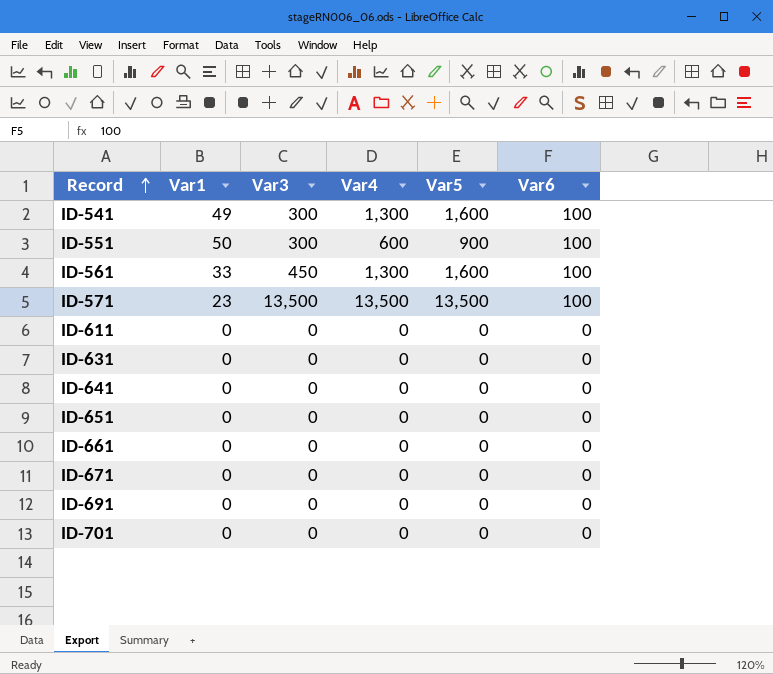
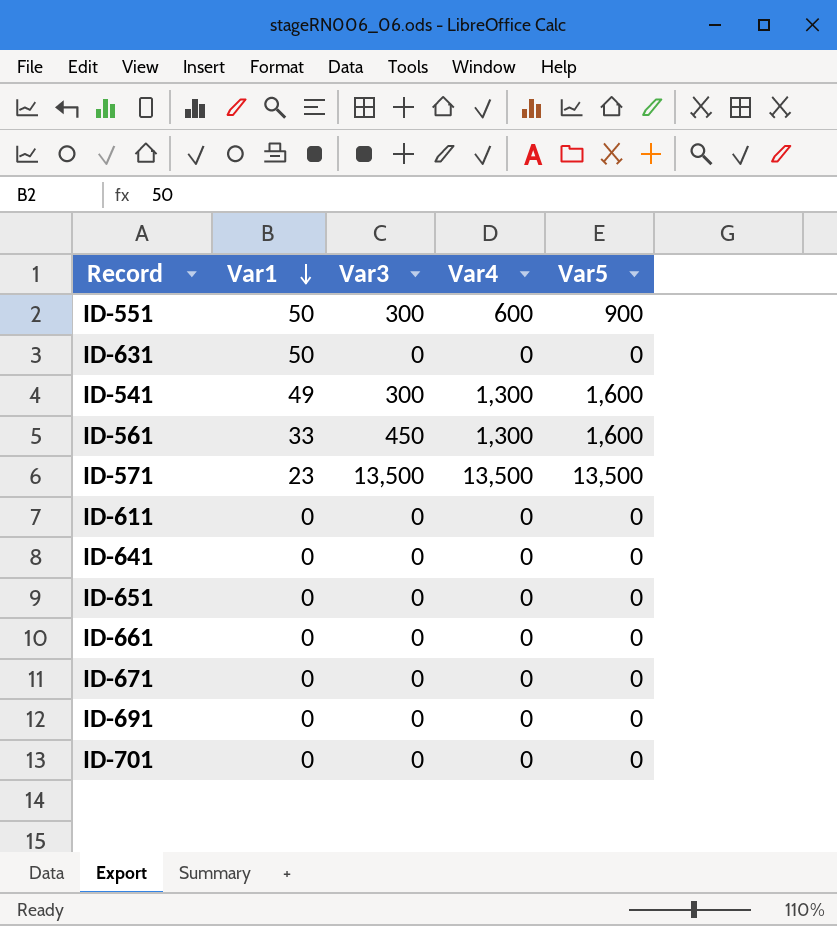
row order: Record ascending -> Var1 descending
column Var6 | position: 6 -> none
ID-631 | Var1: 0 -> 50

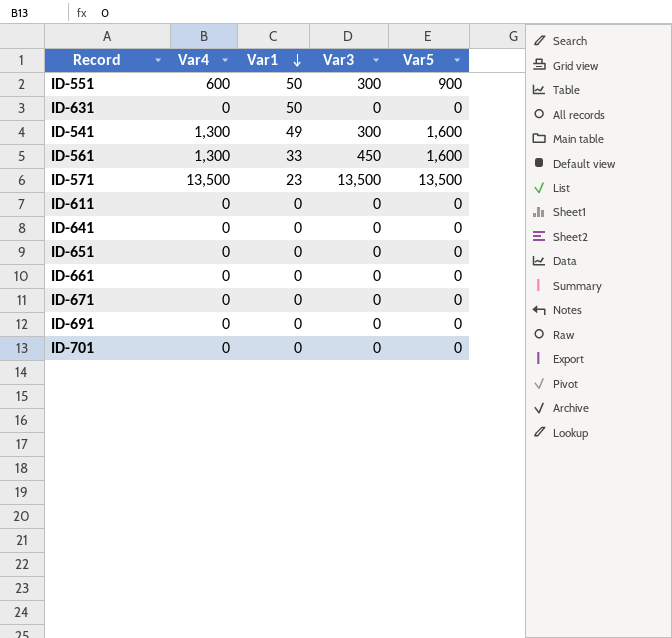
column Var4 | position: 4 -> 2

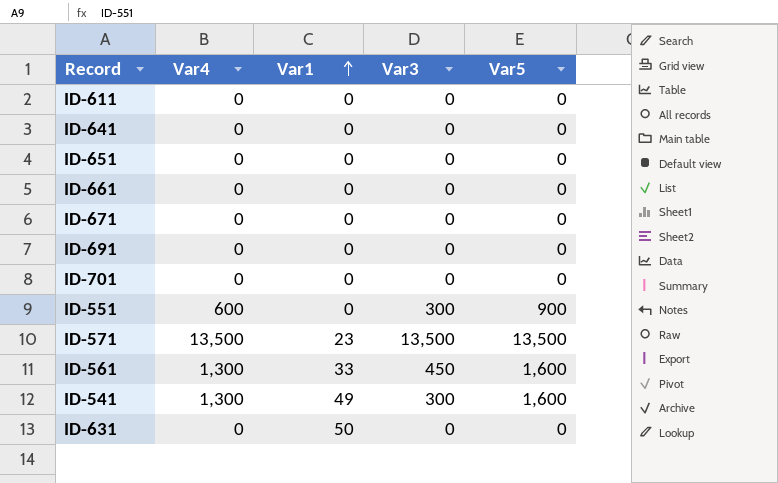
row order: Var1 descending -> Var1 ascending
ID-551 | Var1: 50 -> 0

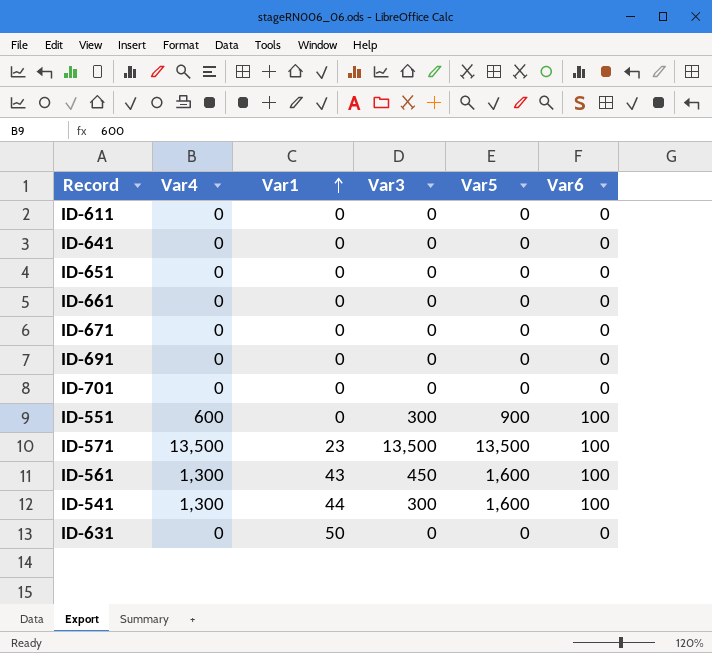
column Var6 | position: none -> 6
ID-561 | Var1: 33 -> 43
ID-541 | Var1: 49 -> 44

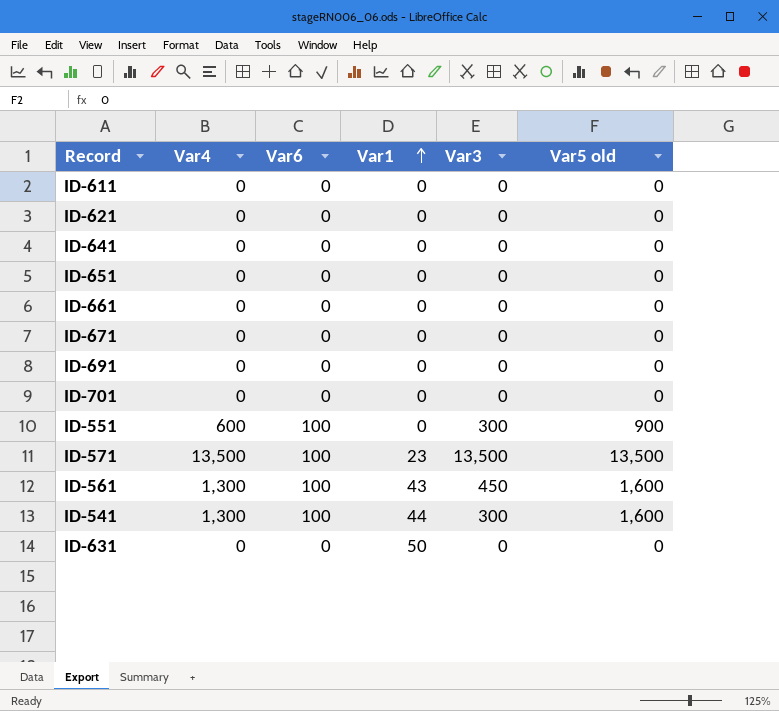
column Var6 | position: 6 -> 3
column name: Var5 -> Var5 old
row ID-621: none -> 0 | 0 | 0 | 0 | 0

